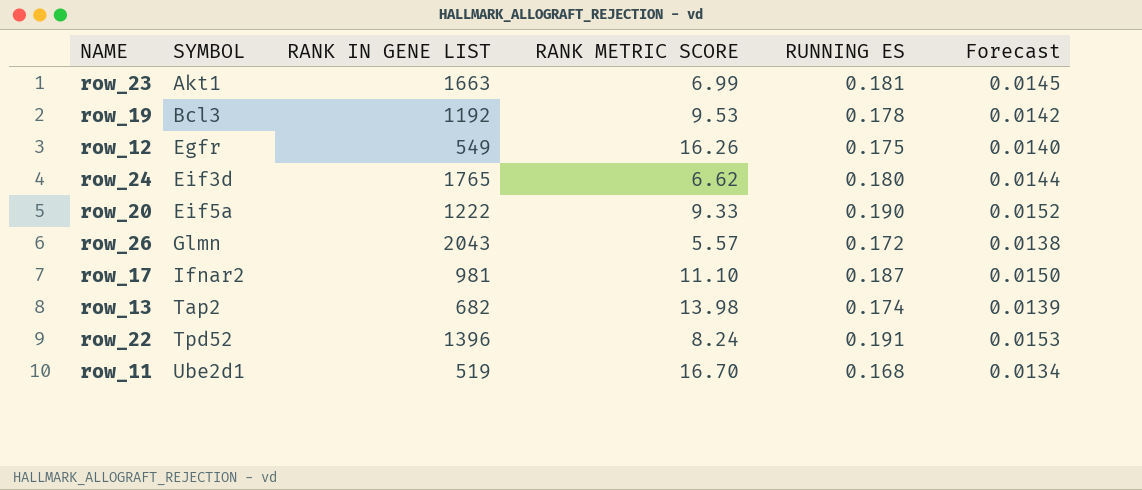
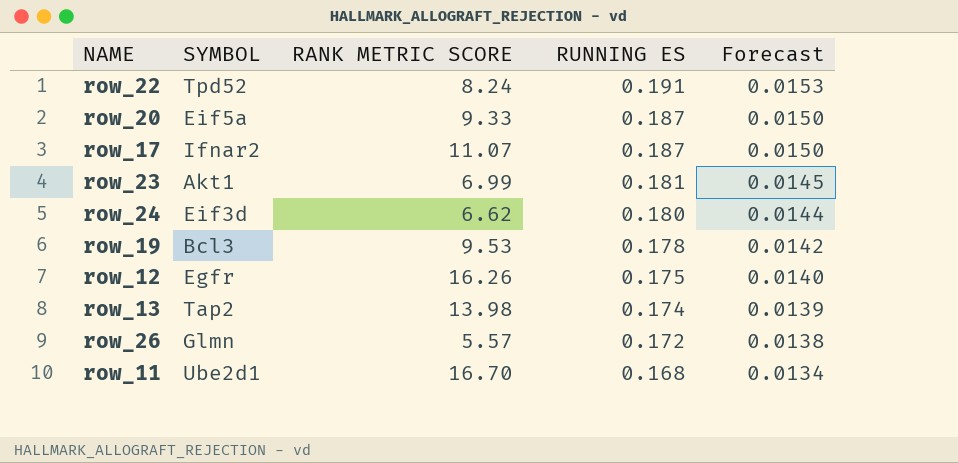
row order: SYMBOL ascending -> RUNNING ES descending
column RANK IN GENE LIST | position: 3 -> none
row_20 | RUNNING ES: 0.190 -> 0.187
row_20 | Forecast: 0.0152 -> 0.0150
row_17 | RANK METRIC SCORE: 11.10 -> 11.07

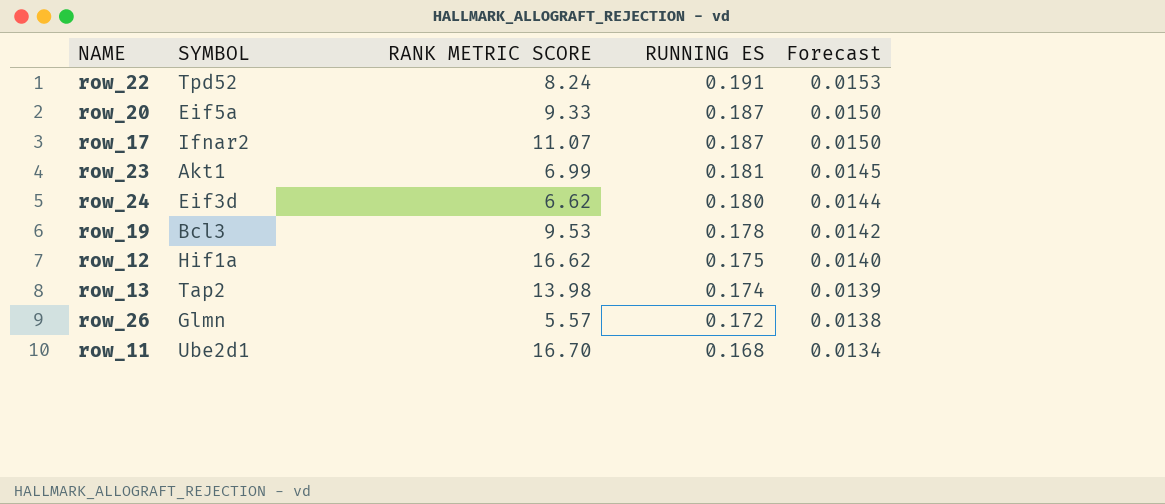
row_12 | SYMBOL: Egfr -> Hif1a
row_12 | RANK METRIC SCORE: 16.26 -> 16.62

